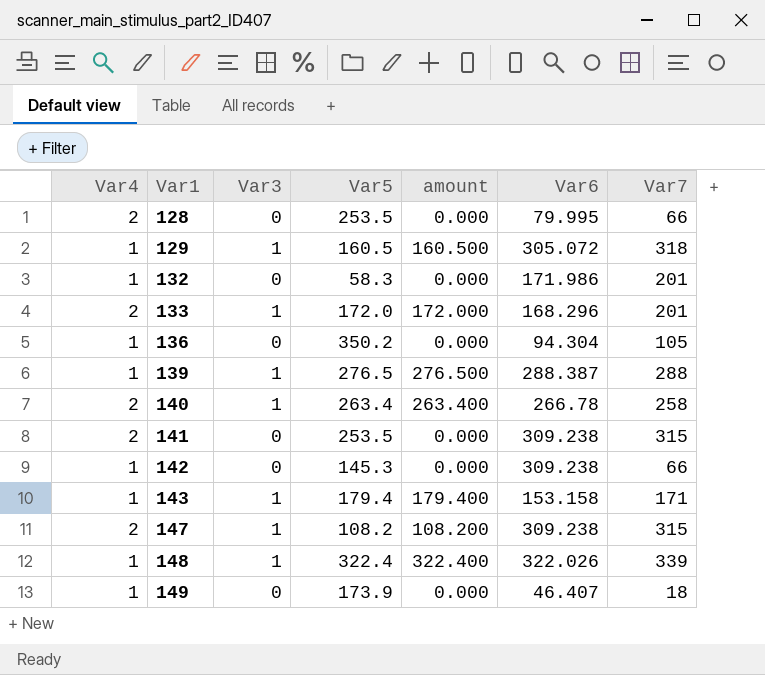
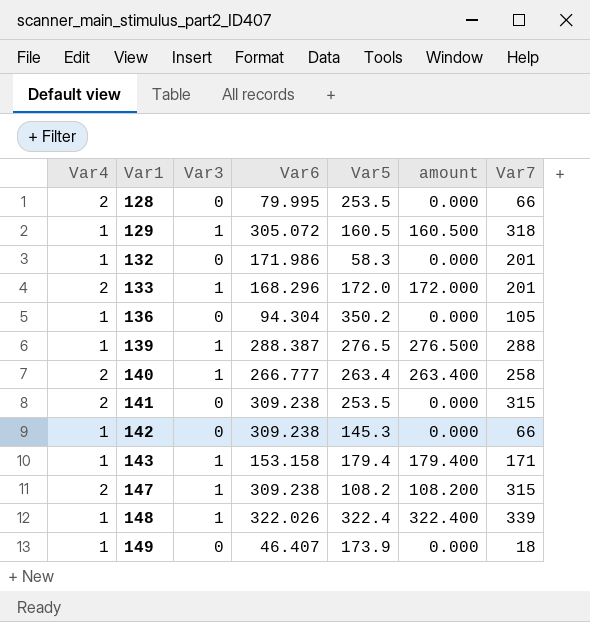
column Var6 | position: 6 -> 4
140 | Var6: 266.78 -> 266.777

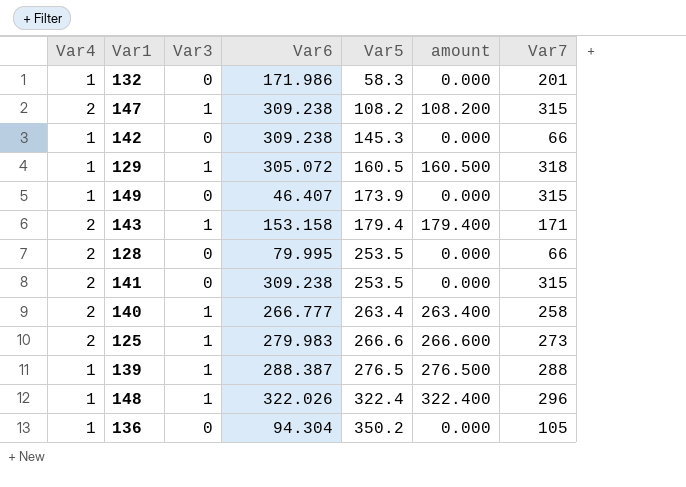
row order: Var1 ascending -> Var5 ascending
row 133: 2 | 1 | 168.296 | 172.0 | 172.000 | 201 -> none
149 | Var7: 18 -> 315
143 | Var4: 1 -> 2
row 125: none -> 2 | 1 | 279.983 | 266.6 | 266.600 | 273
148 | Var7: 339 -> 296

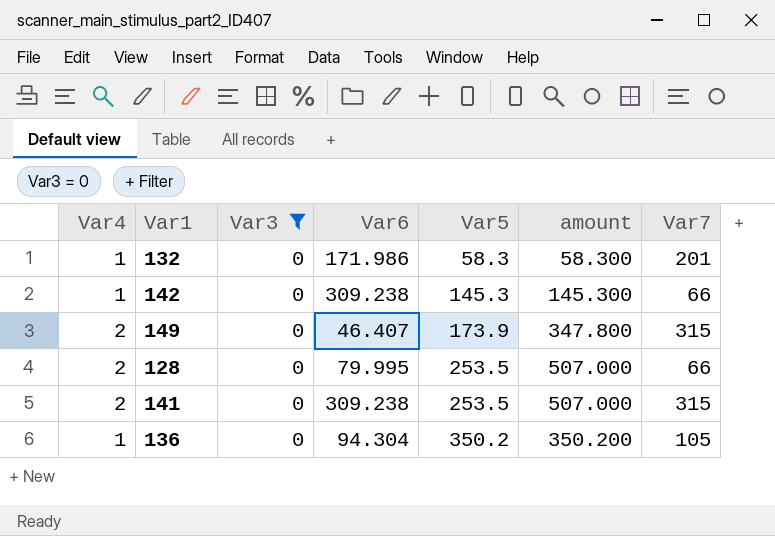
filter: none -> Var3 = 0
column amount | formula: [Var3] * [Var5] -> [Var4] * [Var5]
149 | Var4: 1 -> 2

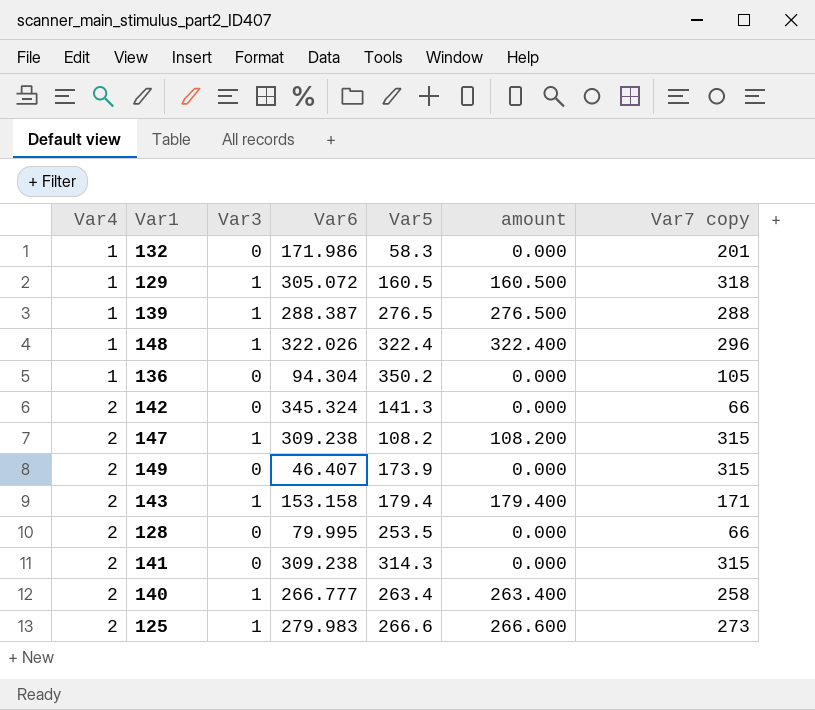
filter: Var3 = 0 -> none
row order: Var5 ascending -> Var4 ascending
column amount | formula: [Var4] * [Var5] -> [Var3] * [Var5]
column name: Var7 -> Var7 copy
142 | Var4: 1 -> 2
142 | Var6: 309.238 -> 345.324
142 | Var5: 145.3 -> 141.3
141 | Var5: 253.5 -> 314.3

